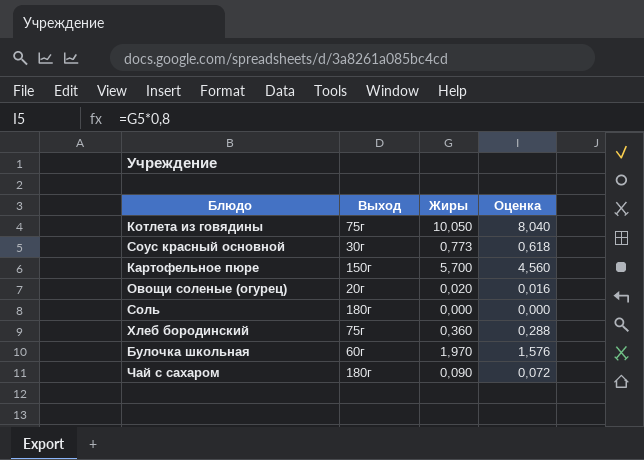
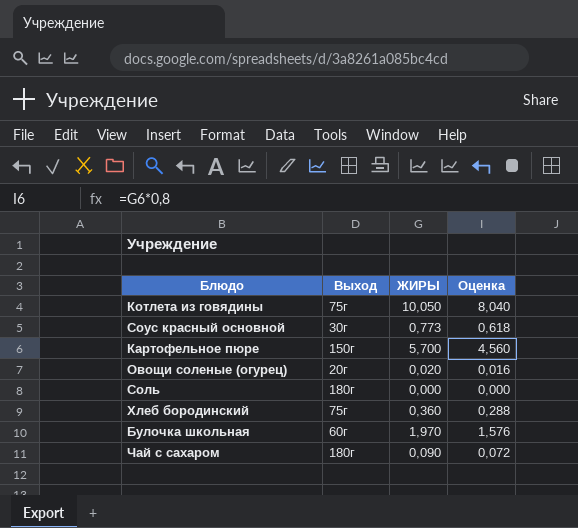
column name: Жиры -> ЖИРЫ

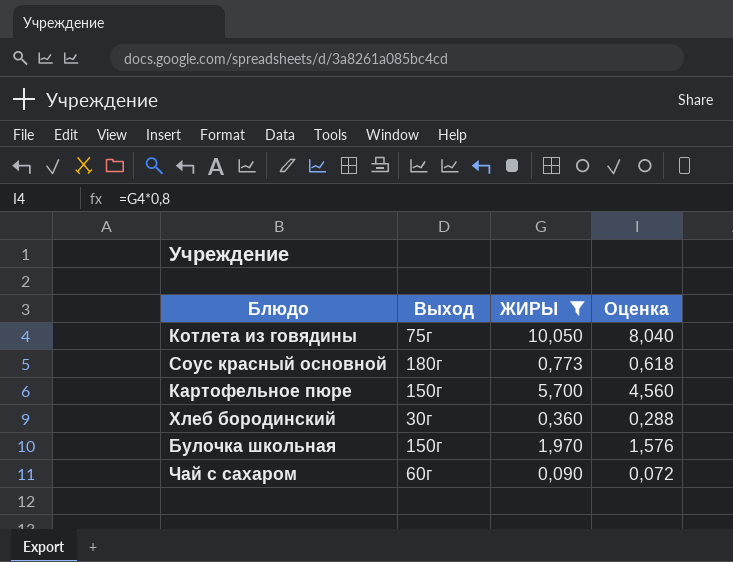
filter: none -> ЖИРЫ >= 0,090
Соус красный основной | Выход: 30г -> 180г
Хлеб бородинский | Выход: 75г -> 30г
Булочка школьная | Выход: 60г -> 150г
Чай с сахаром | Выход: 180г -> 60г

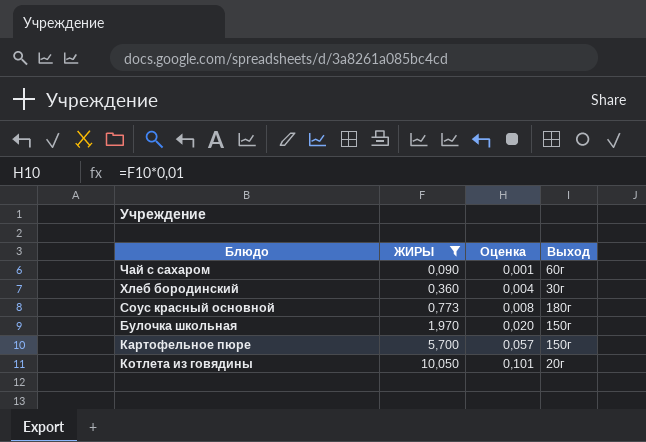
row order: none -> ЖИРЫ ascending
column Оценка | formula: [ЖИРЫ] * 0,8 -> [ЖИРЫ] * 0,01
column Выход | position: 2 -> 4
Котлета из говядины | Выход: 75г -> 20г

